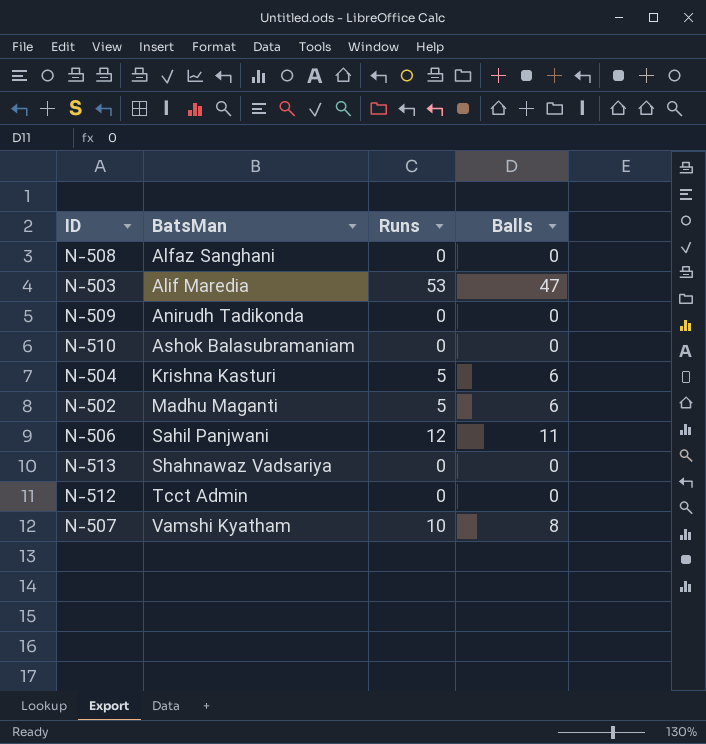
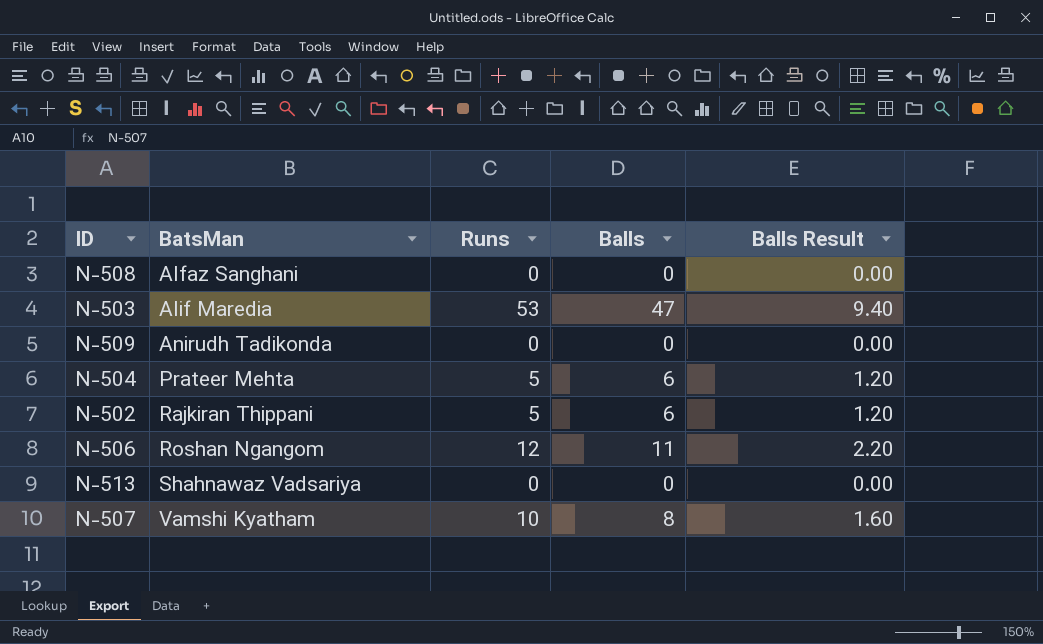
column Balls Result | formula: none -> [Balls] * 0.2
row N-510: Ashok Balasubramaniam | 0 | 0 -> none
row N-512: Tcct Admin | 0 | 0 -> none
N-504 | BatsMan: Krishna Kasturi -> Prateer Mehta
N-502 | BatsMan: Madhu Maganti -> Rajkiran Thippani
N-506 | BatsMan: Sahil Panjwani -> Roshan Ngangom

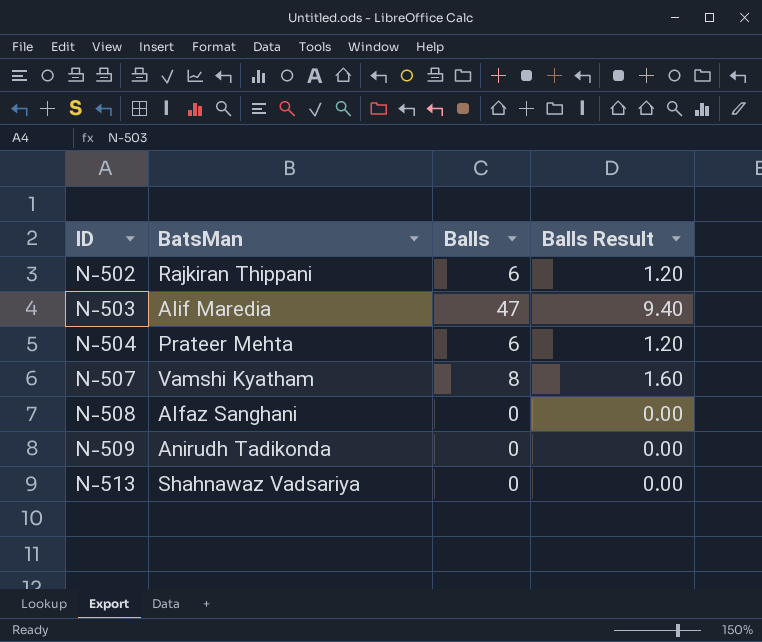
row order: BatsMan ascending -> ID ascending
column Runs | position: 3 -> none
row N-506: Roshan Ngangom | 12 | 11 | 2.20 -> none

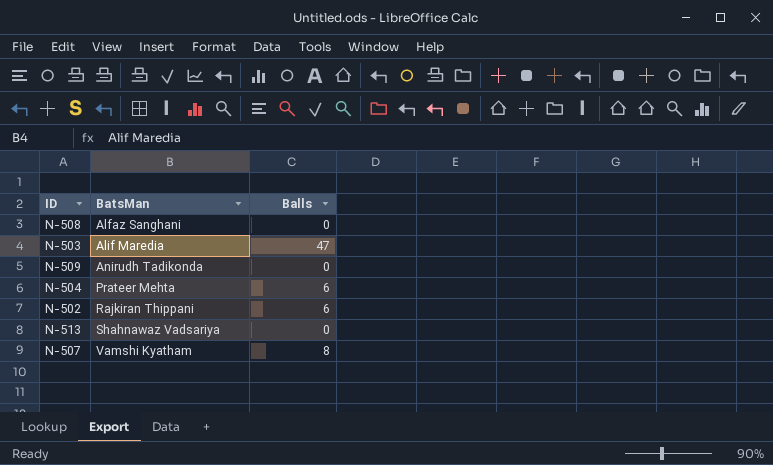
row order: ID ascending -> BatsMan ascending
column Balls Result | formula: [Balls] * 0.2 -> none

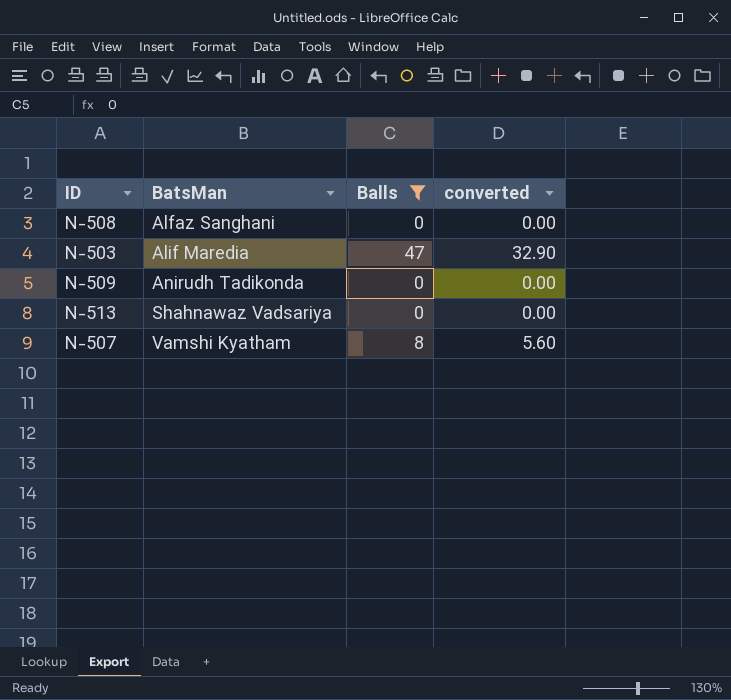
filter: none -> Balls != 6
column converted | formula: none -> [Balls] * 0.7

